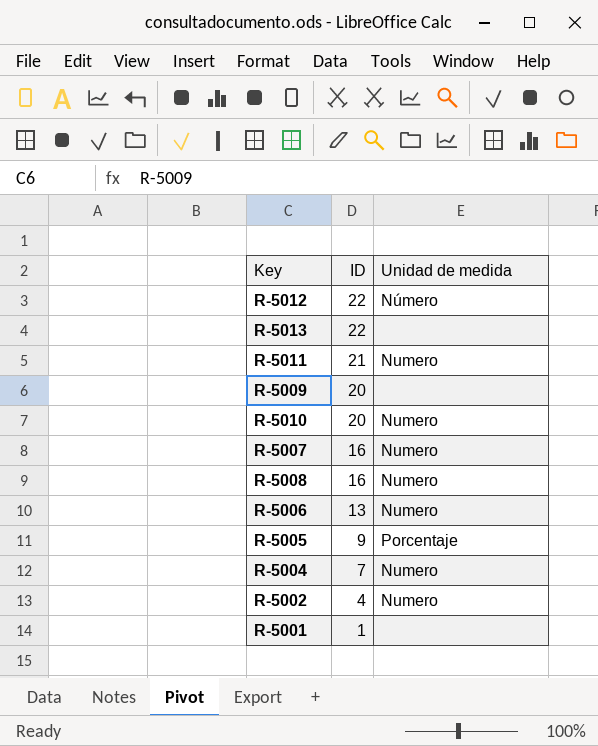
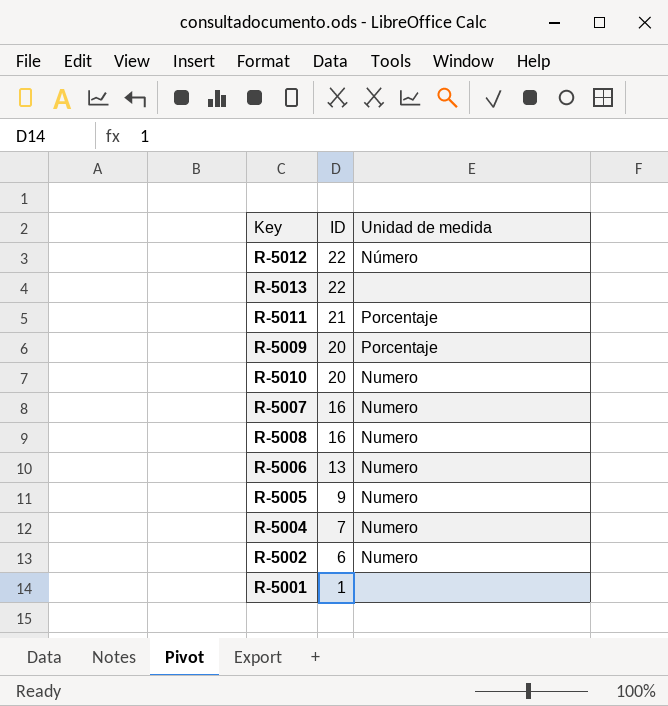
R-5011 | Unidad de medida: Numero -> Porcentaje
R-5009 | Unidad de medida: none -> Porcentaje
R-5005 | Unidad de medida: Porcentaje -> Numero
R-5002 | ID: 4 -> 6

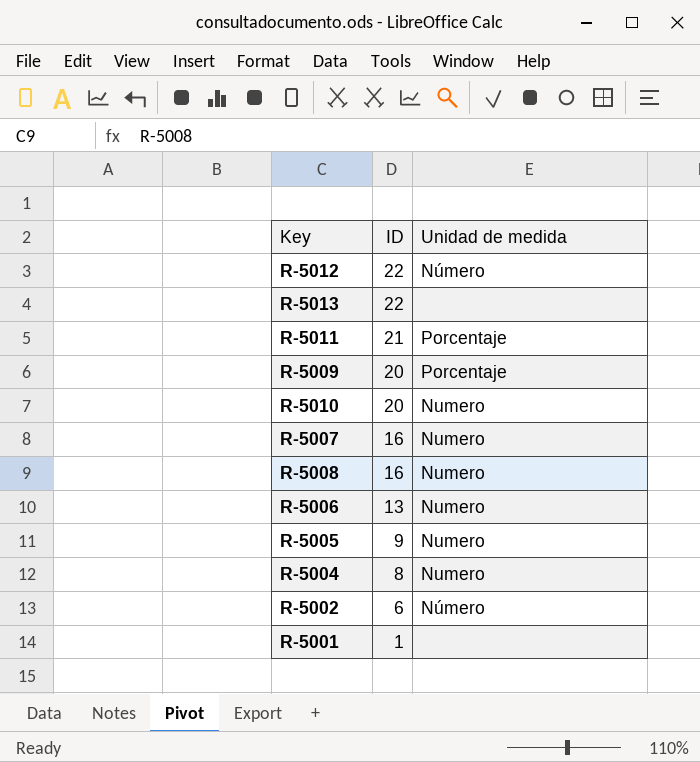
R-5004 | ID: 7 -> 8
R-5002 | Unidad de medida: Numero -> Número

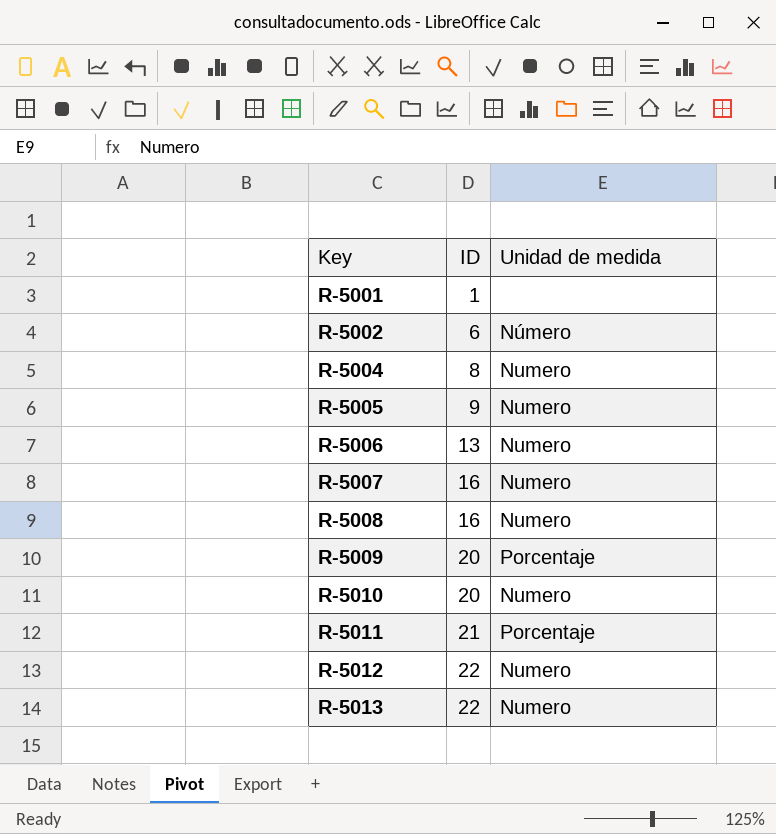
row order: ID descending -> Key ascending
R-5012 | Unidad de medida: Número -> Numero
R-5013 | Unidad de medida: none -> Numero

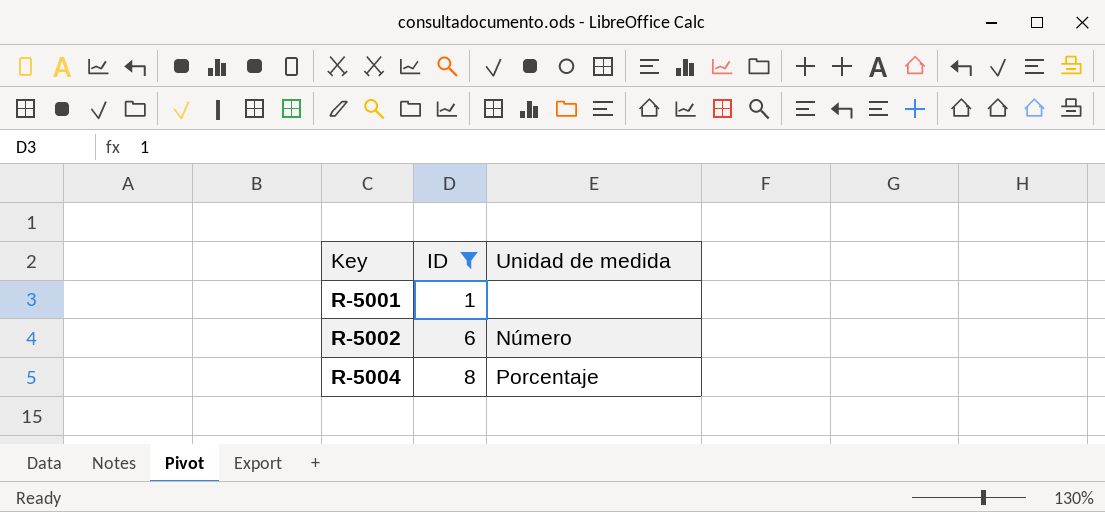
filter: none -> ID <= 8
R-5004 | Unidad de medida: Numero -> Porcentaje

